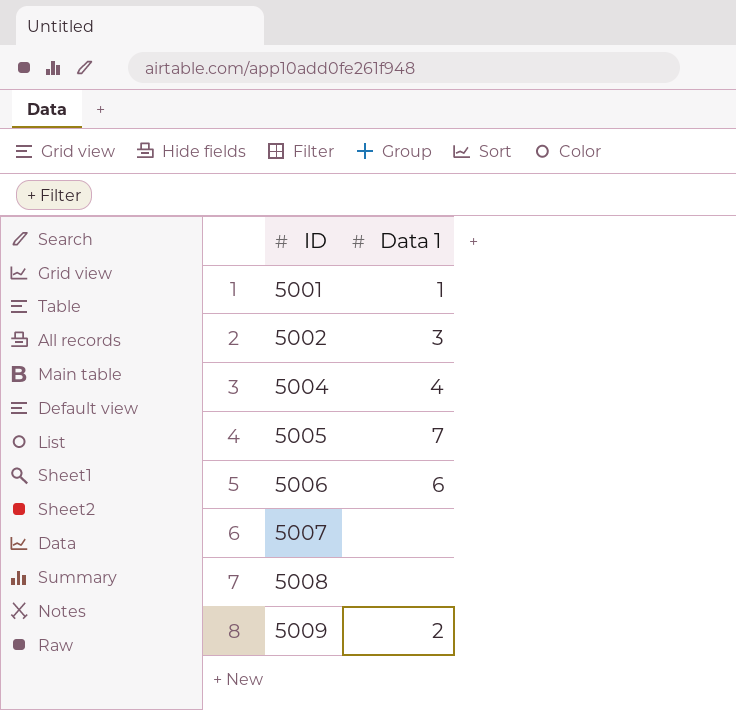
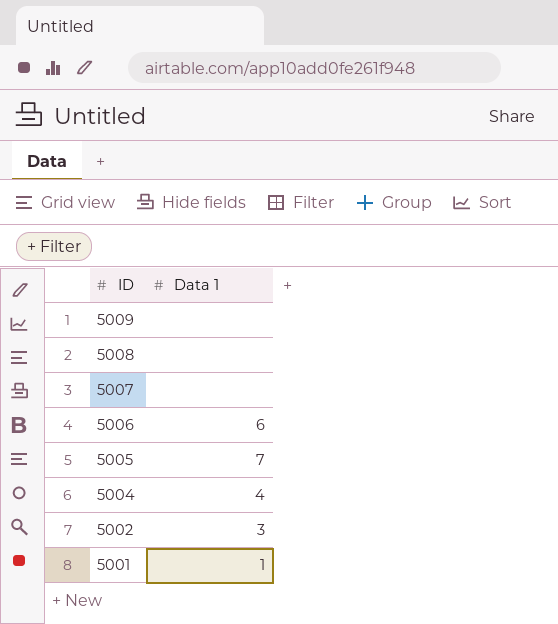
row order: ID ascending -> ID descending
5009 | Data 1: 2 -> none

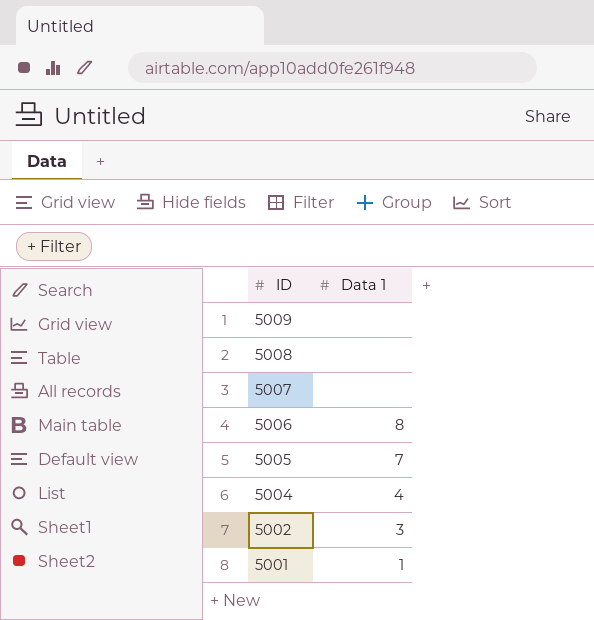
5006 | Data 1: 6 -> 8

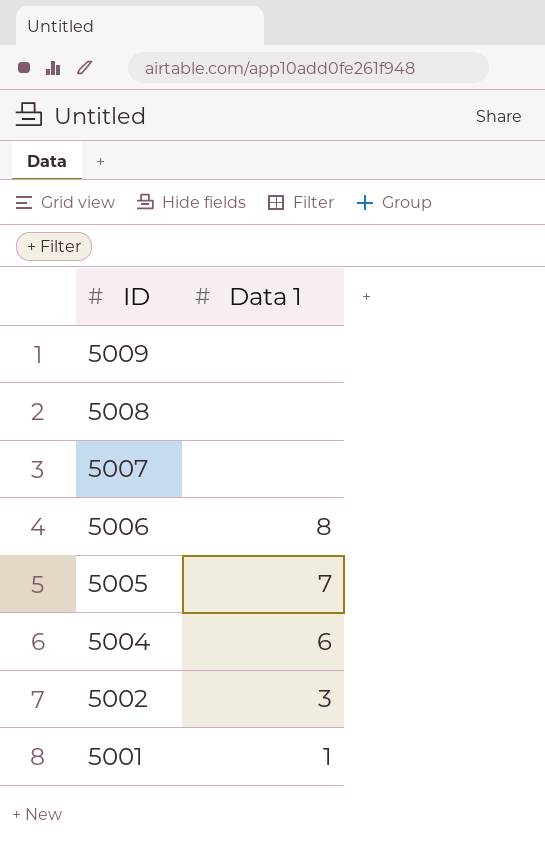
5004 | Data 1: 4 -> 6

